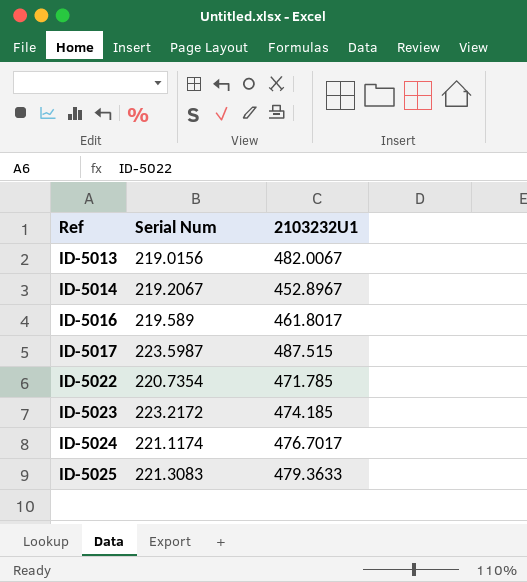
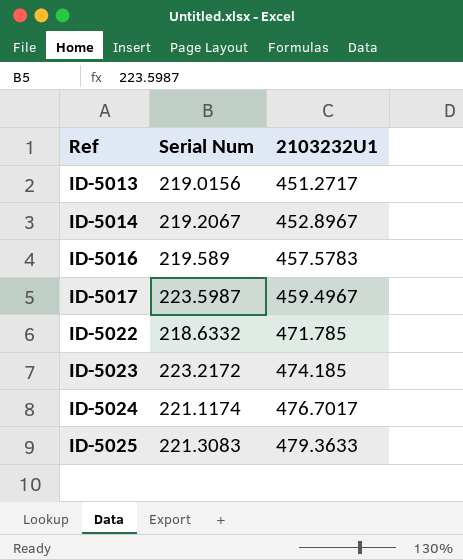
ID-5013 | 2103232U1: 482.0067 -> 451.2717
ID-5016 | 2103232U1: 461.8017 -> 457.5783
ID-5017 | 2103232U1: 487.515 -> 459.4967
ID-5022 | Serial Num: 220.7354 -> 218.6332

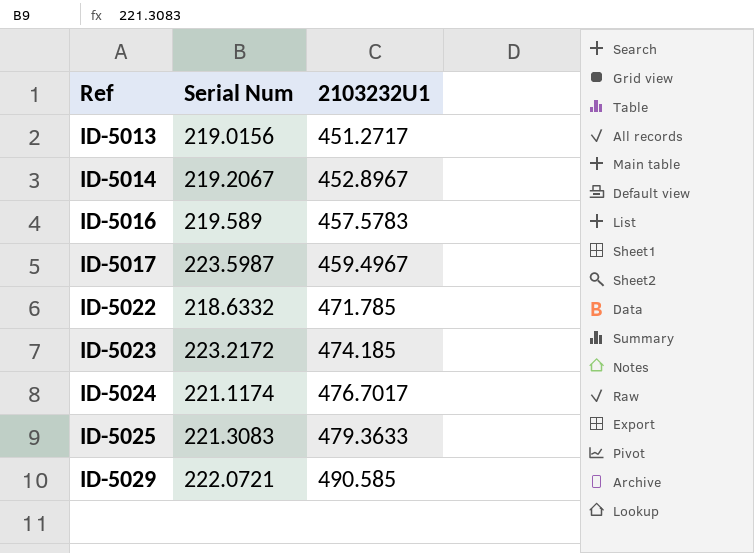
row ID-5029: none -> 222.0721 | 490.585

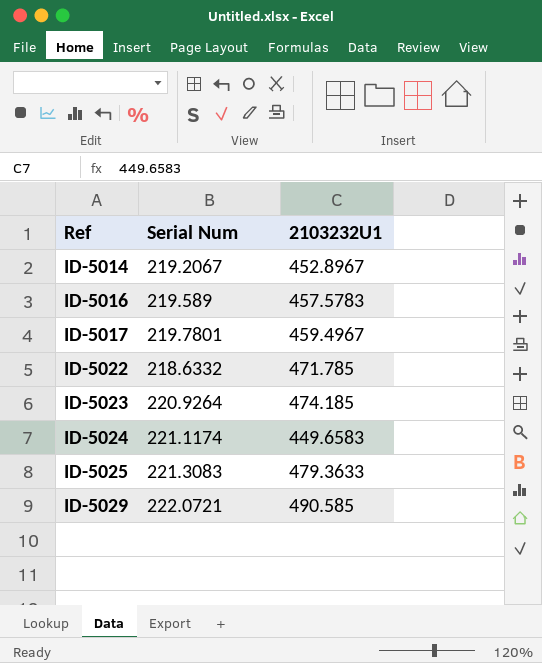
row ID-5013: 219.0156 | 451.2717 -> none
ID-5017 | Serial Num: 223.5987 -> 219.7801
ID-5023 | Serial Num: 223.2172 -> 220.9264
ID-5024 | 2103232U1: 476.7017 -> 449.6583

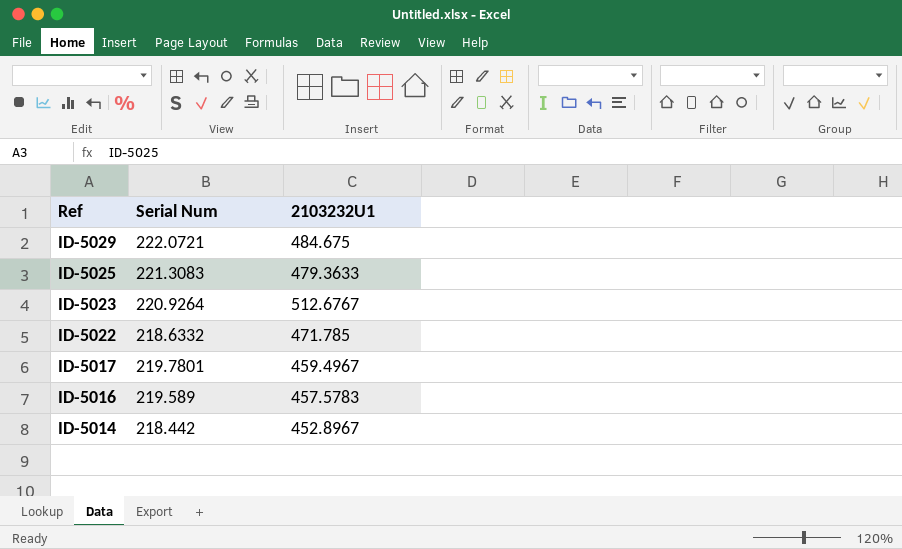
row order: Ref ascending -> Ref descending
row ID-5024: 221.1174 | 449.6583 -> none
ID-5029 | 2103232U1: 490.585 -> 484.675
ID-5023 | 2103232U1: 474.185 -> 512.6767
ID-5014 | Serial Num: 219.2067 -> 218.442

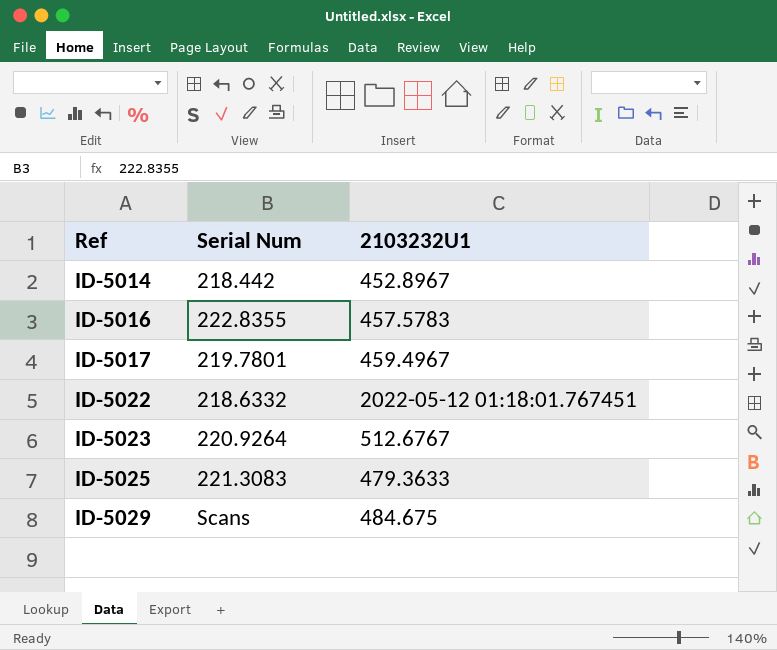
row order: Ref descending -> Ref ascending
ID-5016 | Serial Num: 219.589 -> 222.8355
ID-5022 | 2103232U1: 471.785 -> 2022-05-12 01:18:01.767451
ID-5029 | Serial Num: 222.0721 -> Scans

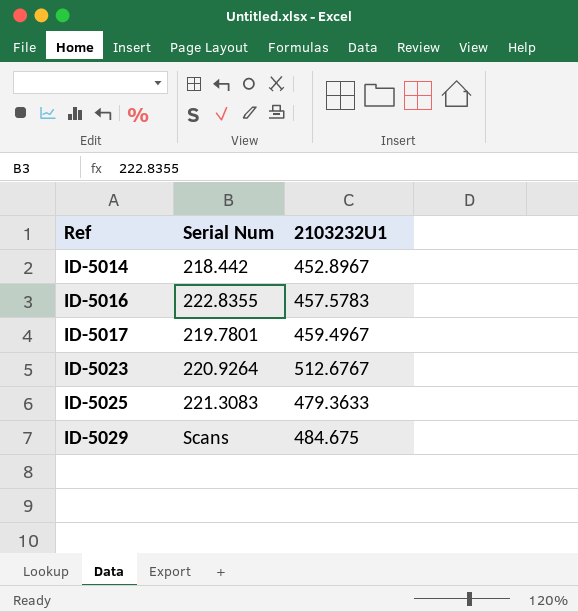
row ID-5022: 218.6332 | 2022-05-12 01:18:01.767451 -> none

